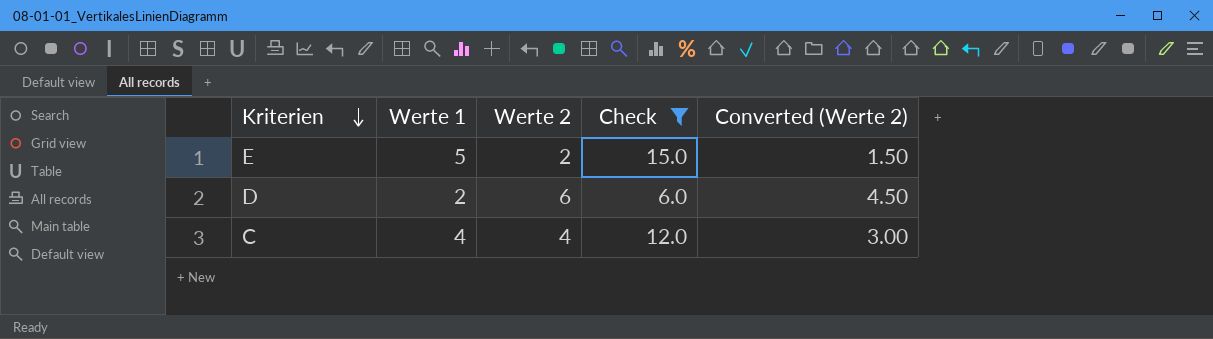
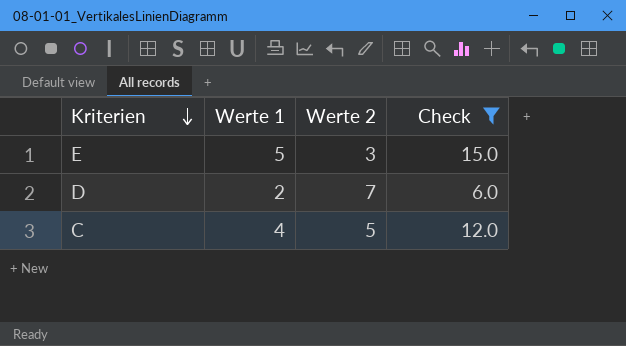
column Converted (Werte 2) | formula: [Werte 2] * 0.75 -> none
E | Werte 2: 2 -> 3
D | Werte 2: 6 -> 7
C | Werte 2: 4 -> 5

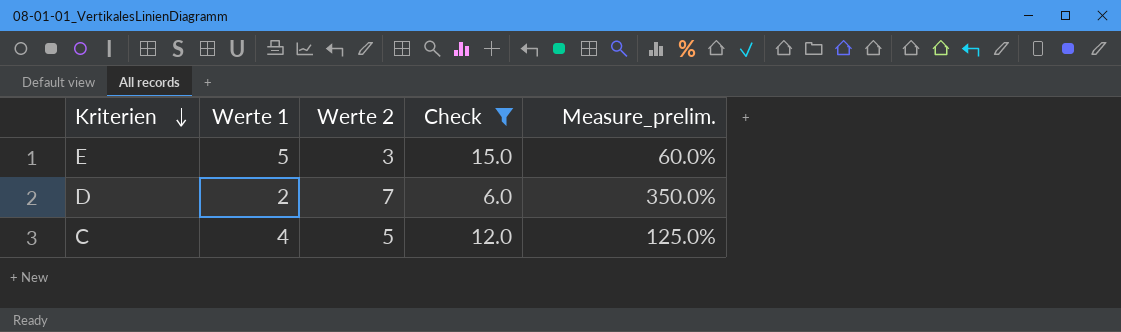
column Measure_prelim. | formula: none -> [Werte 2] / [Werte 1]

